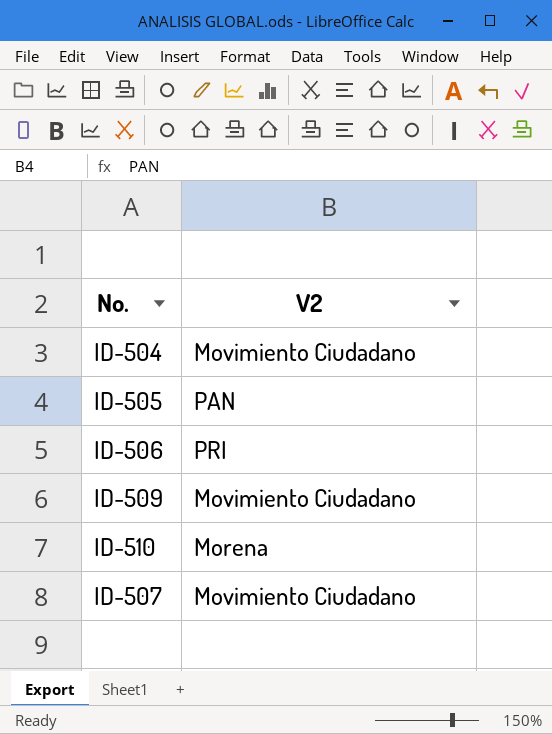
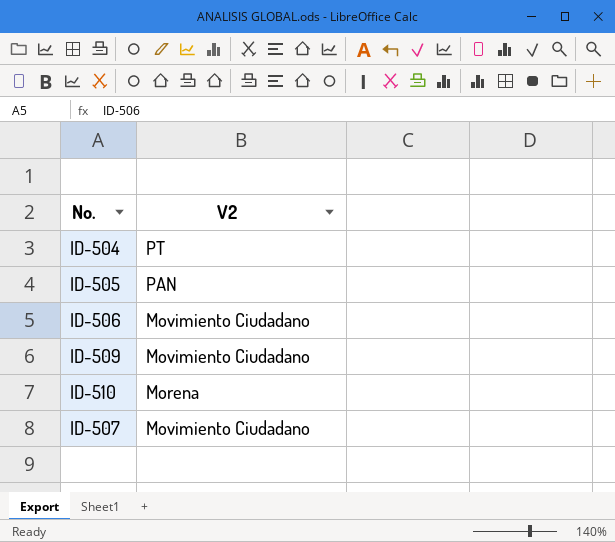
ID-504 | V2: Movimiento Ciudadano -> PT
ID-506 | V2: PRI -> Movimiento Ciudadano

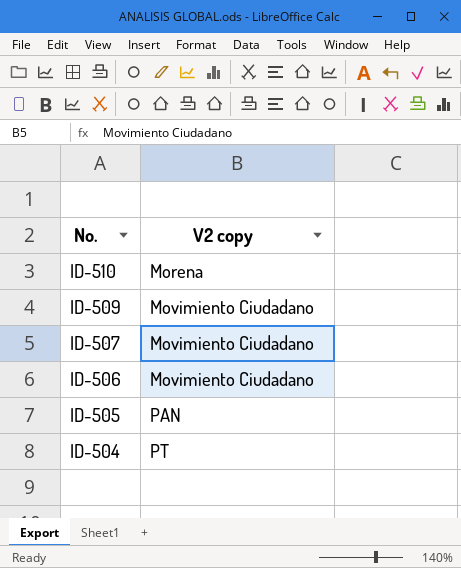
row order: none -> No. descending
column name: V2 -> V2 copy

